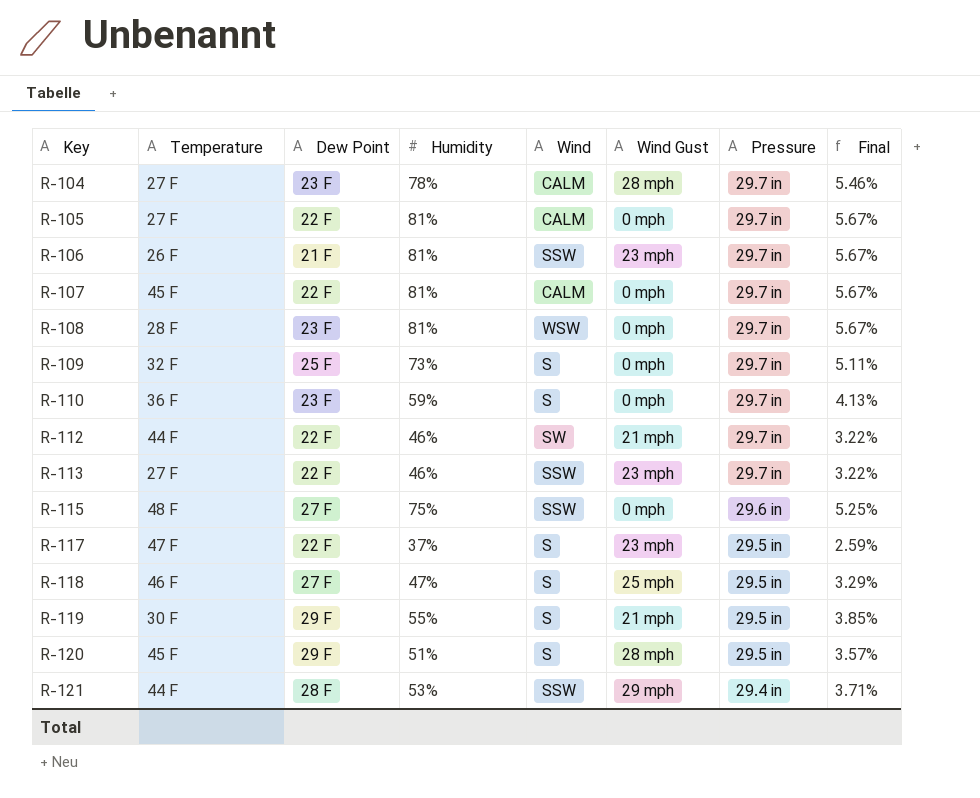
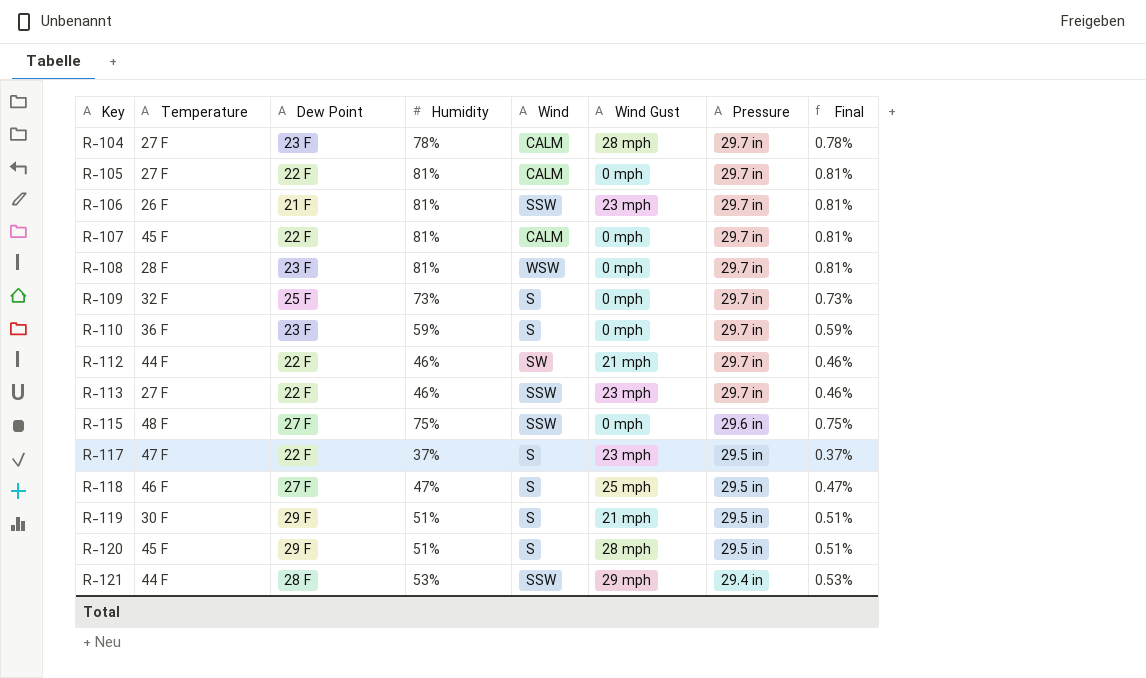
column Final | formula: [Humidity] * 0.07 -> [Humidity] * 0.01
R-119 | Humidity: 55% -> 51%

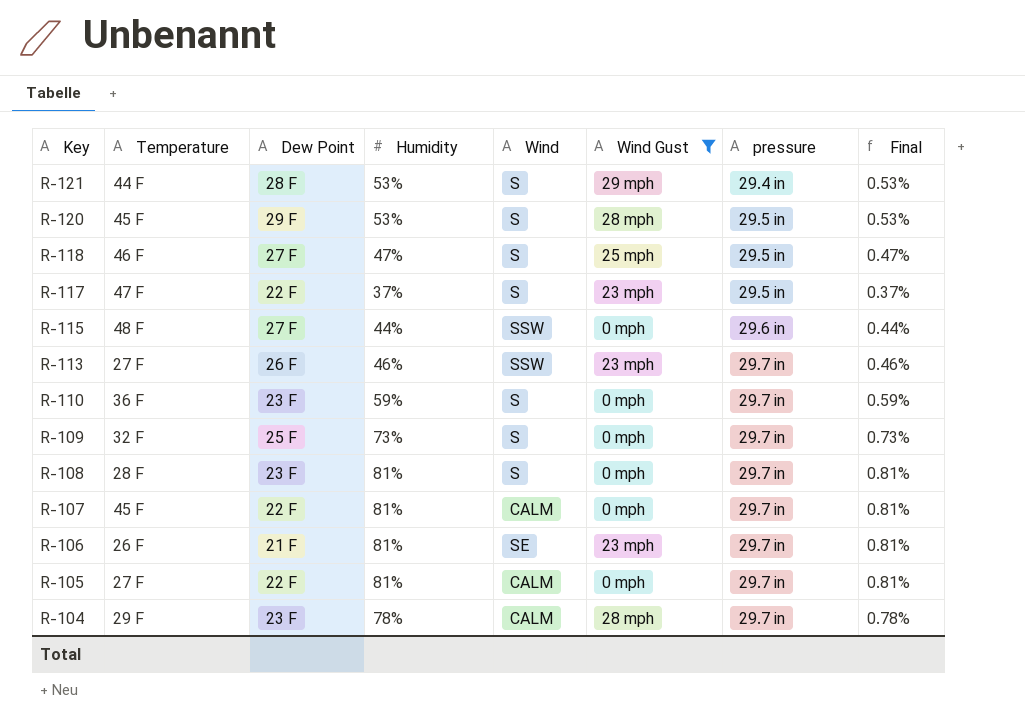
filter: none -> Wind Gust != 21 mph
row order: Key ascending -> Key descending
column name: Pressure -> pressure
R-121 | Wind: SSW -> S
R-120 | Humidity: 51% -> 53%
R-120 | Final: 0.51% -> 0.53%
R-115 | Humidity: 75% -> 44%
R-115 | Final: 0.75% -> 0.44%
R-113 | Dew Point: 22 F -> 26 F
R-108 | Wind: WSW -> S
R-106 | Wind: SSW -> SE
R-104 | Temperature: 27 F -> 29 F

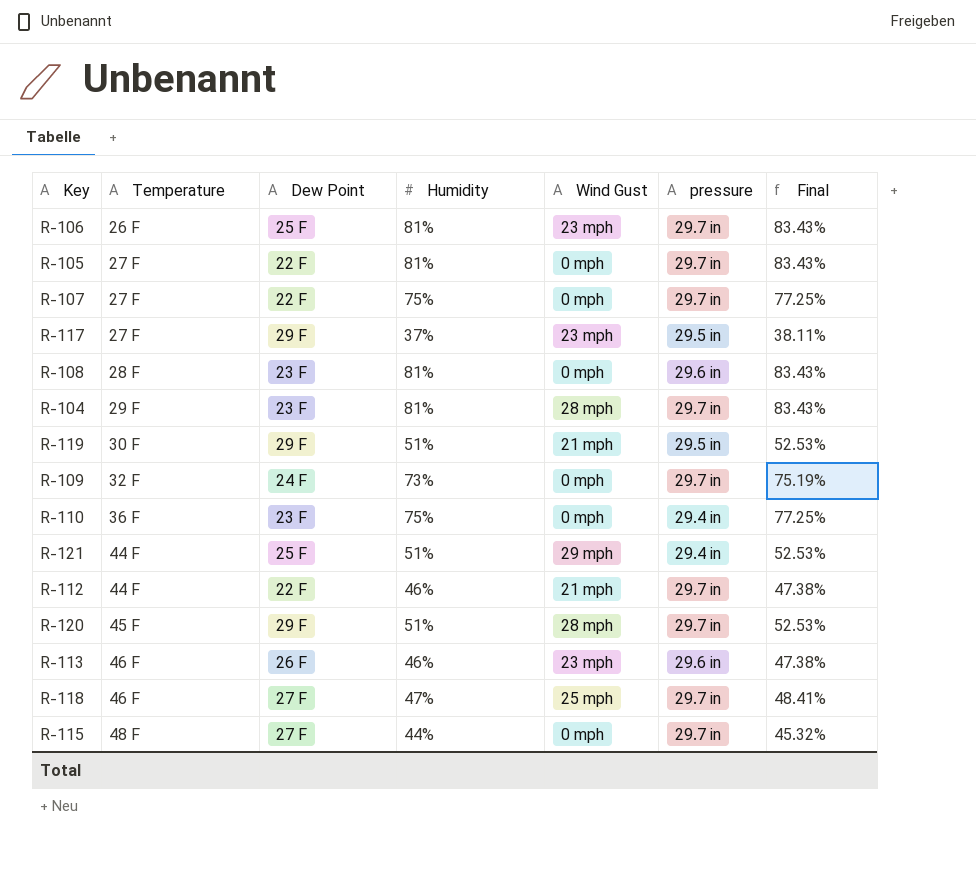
filter: Wind Gust != 21 mph -> none
row order: Key descending -> Temperature ascending
column Wind | position: 5 -> none
column Final | formula: [Humidity] * 0.01 -> [Humidity] * 1.03
R-106 | Dew Point: 21 F -> 25 F
R-107 | Temperature: 45 F -> 27 F
R-107 | Humidity: 81% -> 75%
R-117 | Temperature: 47 F -> 27 F
R-117 | Dew Point: 22 F -> 29 F
R-108 | pressure: 29.7 in -> 29.6 in
R-104 | Humidity: 78% -> 81%
R-109 | Dew Point: 25 F -> 24 F
R-110 | Humidity: 59% -> 75%
R-110 | pressure: 29.7 in -> 29.4 in
R-121 | Dew Point: 28 F -> 25 F
R-121 | Humidity: 53% -> 51%
R-120 | Humidity: 53% -> 51%
R-120 | pressure: 29.5 in -> 29.7 in
R-113 | Temperature: 27 F -> 46 F
R-113 | pressure: 29.7 in -> 29.6 in
R-118 | pressure: 29.5 in -> 29.7 in
R-115 | pressure: 29.6 in -> 29.7 in

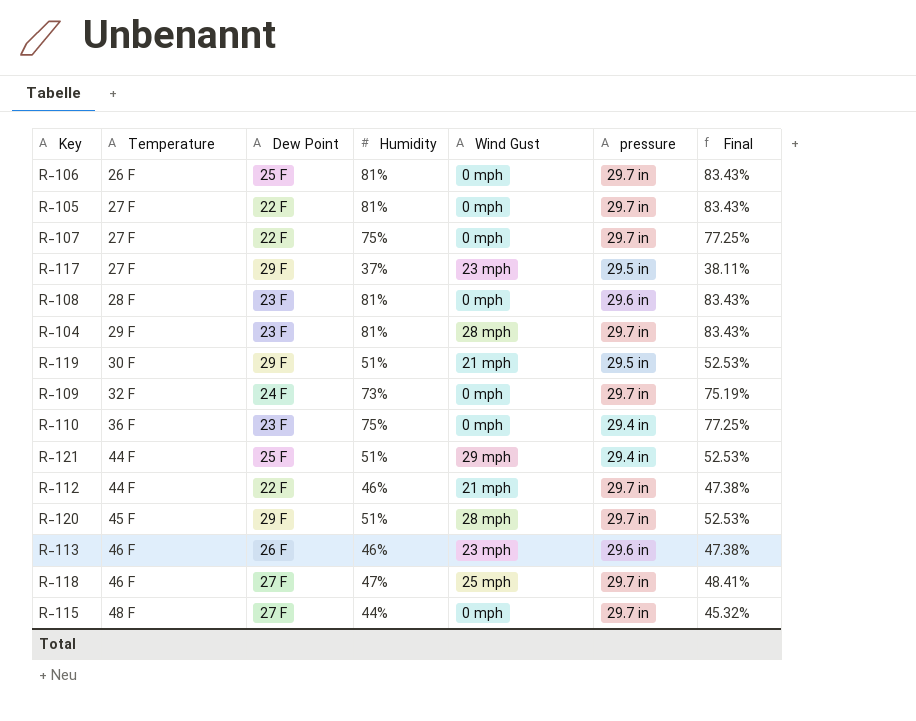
R-106 | Wind Gust: 23 mph -> 0 mph

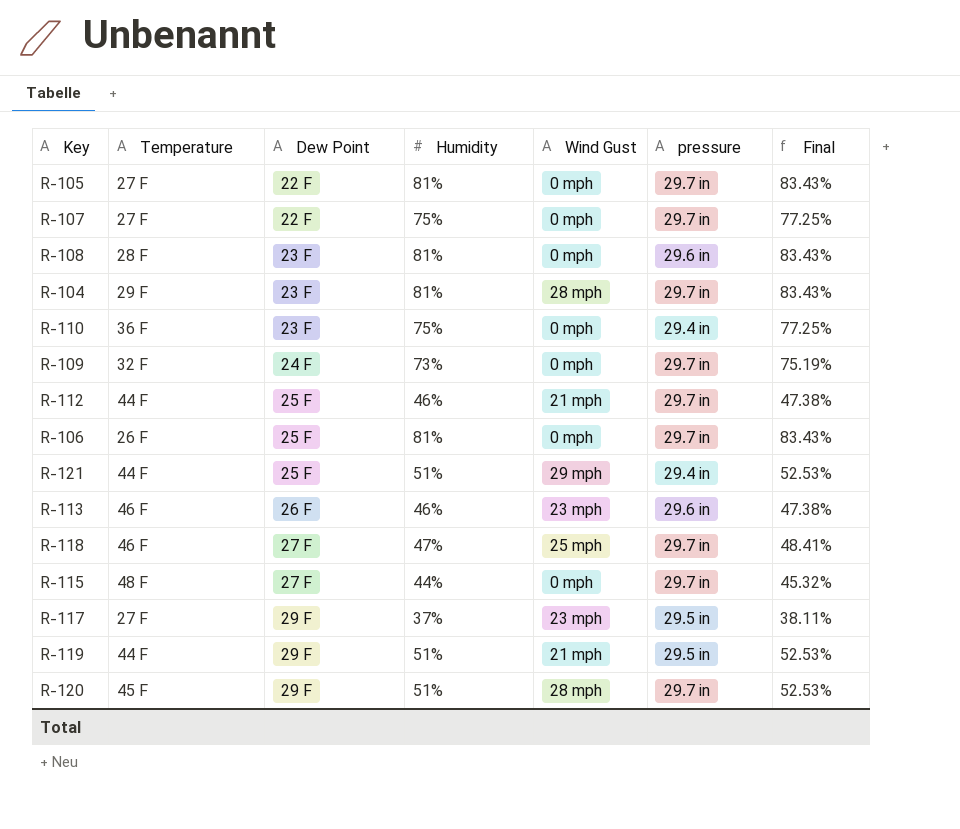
row order: Temperature ascending -> Dew Point ascending
R-112 | Dew Point: 22 F -> 25 F
R-119 | Temperature: 30 F -> 44 F

